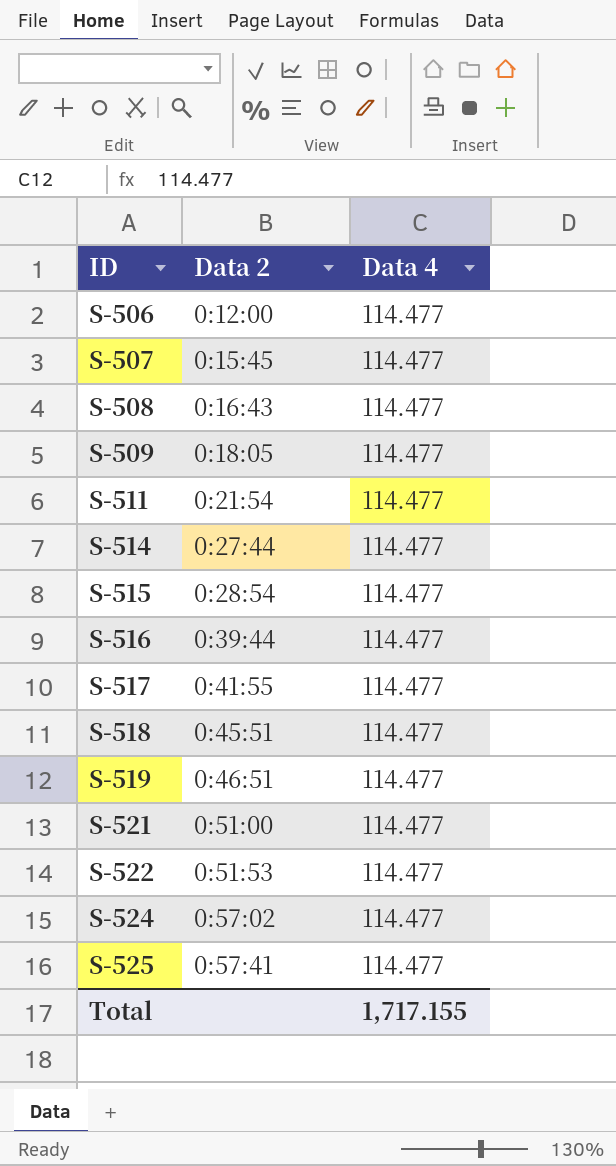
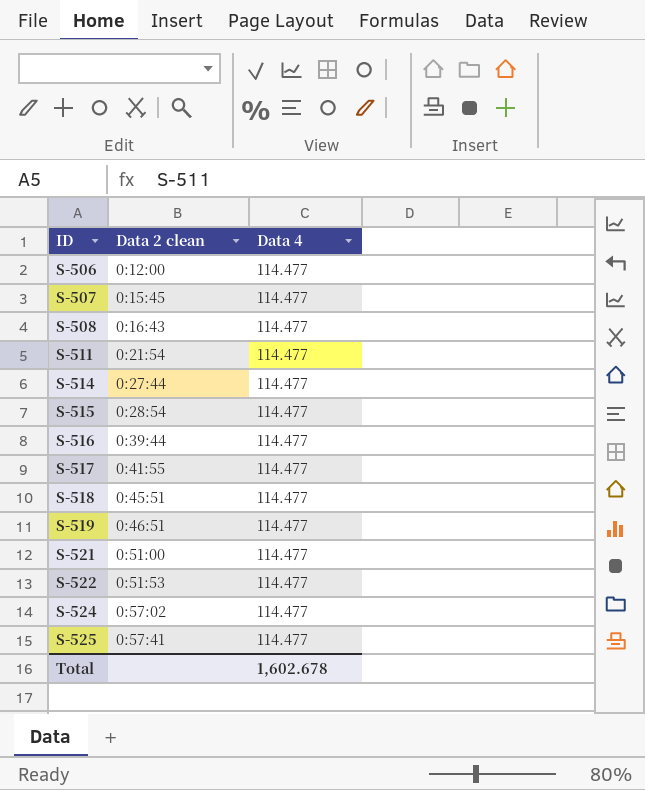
column name: Data 2 -> Data 2 clean
row S-509: 0:18:05 | 114.477 -> none
Total | Data 4: 1,717.155 -> 1,602.678

